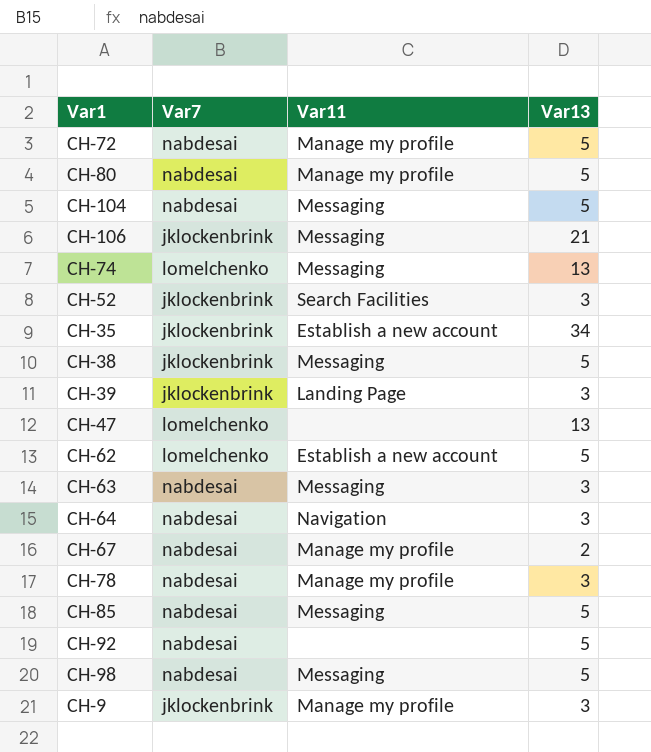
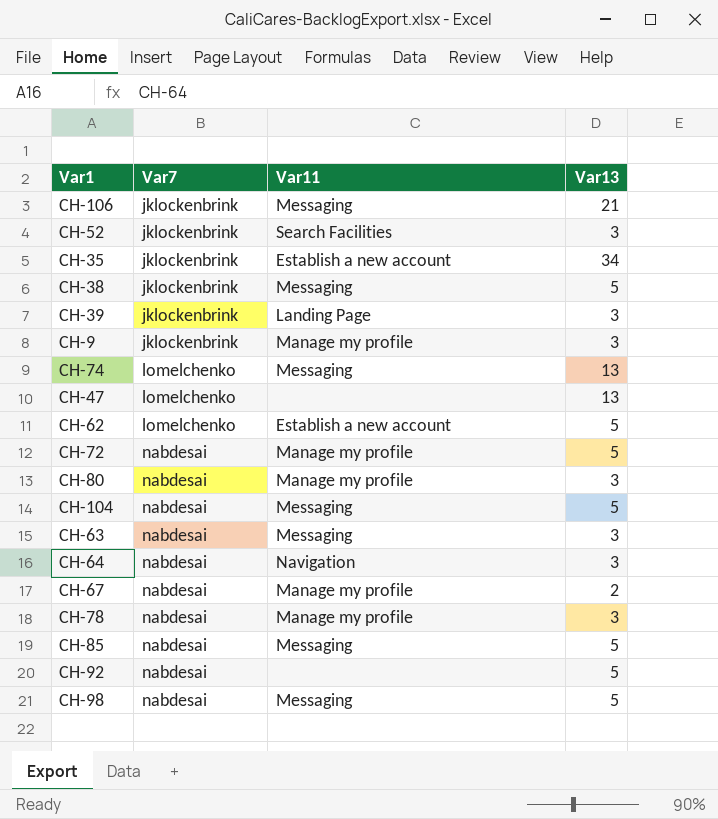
row order: none -> Var7 ascending
CH-80 | Var13: 5 -> 3

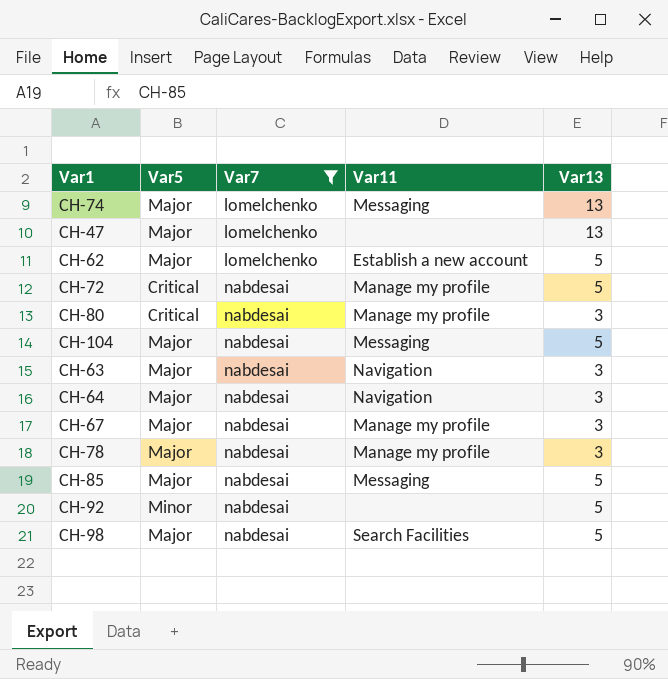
filter: none -> Var7 != jklockenbrink
column Var5 | position: none -> 2
CH-63 | Var11: Messaging -> Navigation
CH-67 | Var13: 2 -> 3
CH-98 | Var11: Messaging -> Search Facilities

